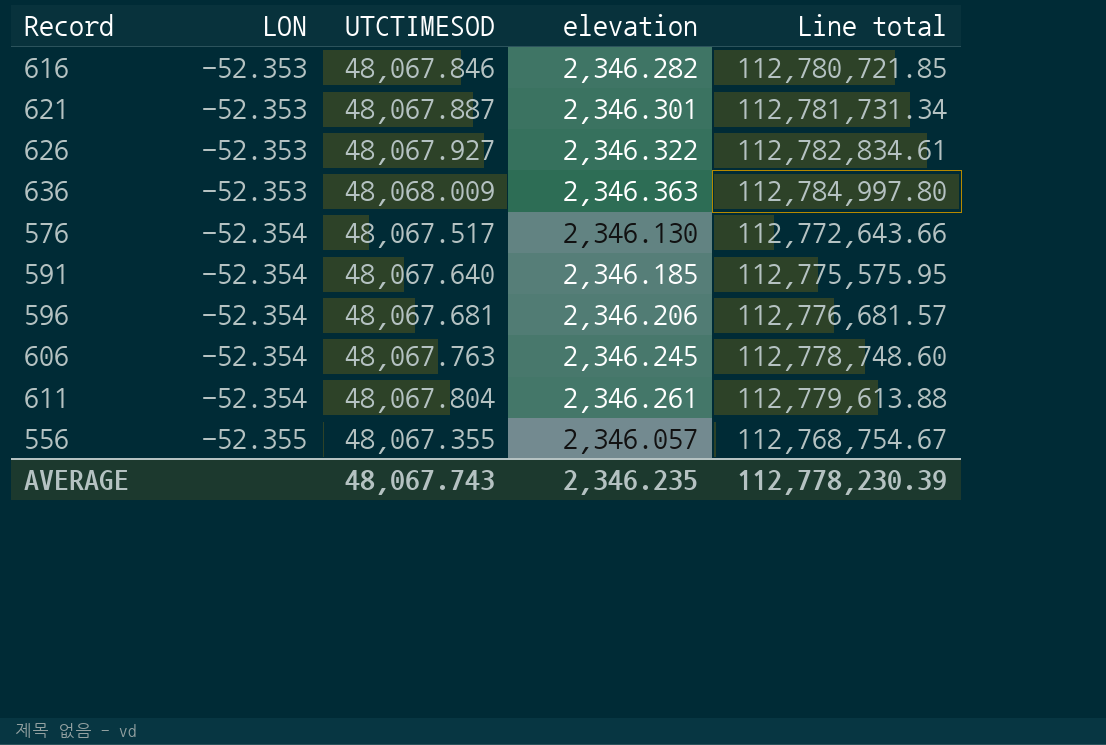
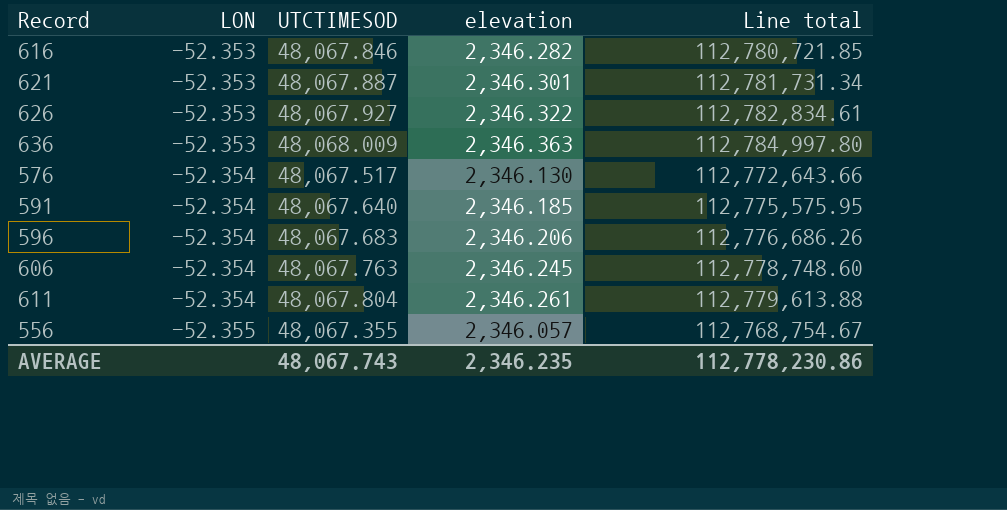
596 | UTCTIMESOD: 48,067.681 -> 48,067.683
596 | Line total: 112,776,681.57 -> 112,776,686.26
AVERAGE | Line total: 112,778,230.39 -> 112,778,230.86

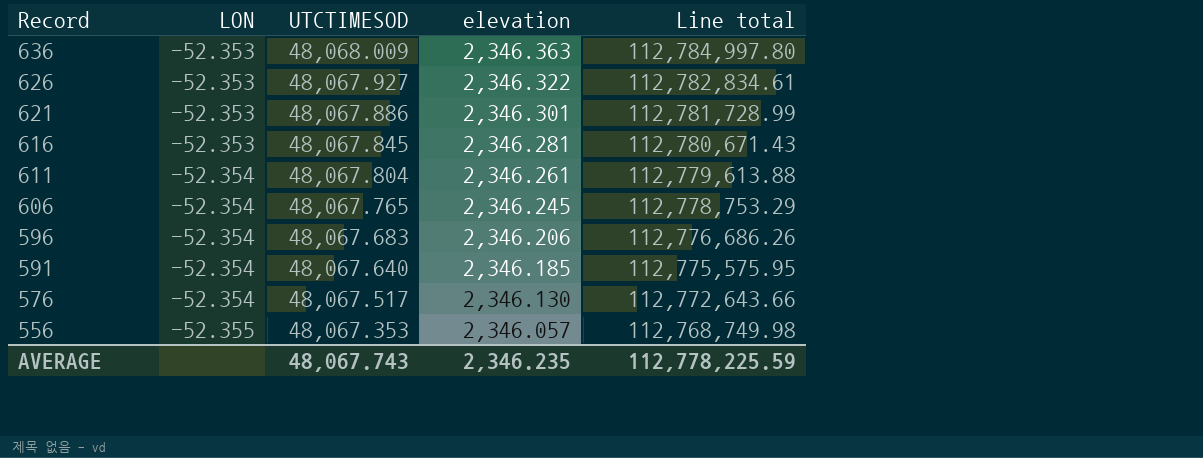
row order: LON descending -> Record descending
621 | UTCTIMESOD: 48,067.887 -> 48,067.886
621 | Line total: 112,781,731.34 -> 112,781,728.99
616 | UTCTIMESOD: 48,067.846 -> 48,067.845
616 | elevation: 2,346.282 -> 2,346.281
616 | Line total: 112,780,721.85 -> 112,780,671.43
606 | UTCTIMESOD: 48,067.763 -> 48,067.765
606 | Line total: 112,778,748.60 -> 112,778,753.29
556 | UTCTIMESOD: 48,067.355 -> 48,067.353
556 | Line total: 112,768,754.67 -> 112,768,749.98
AVERAGE | Line total: 112,778,230.86 -> 112,778,225.59

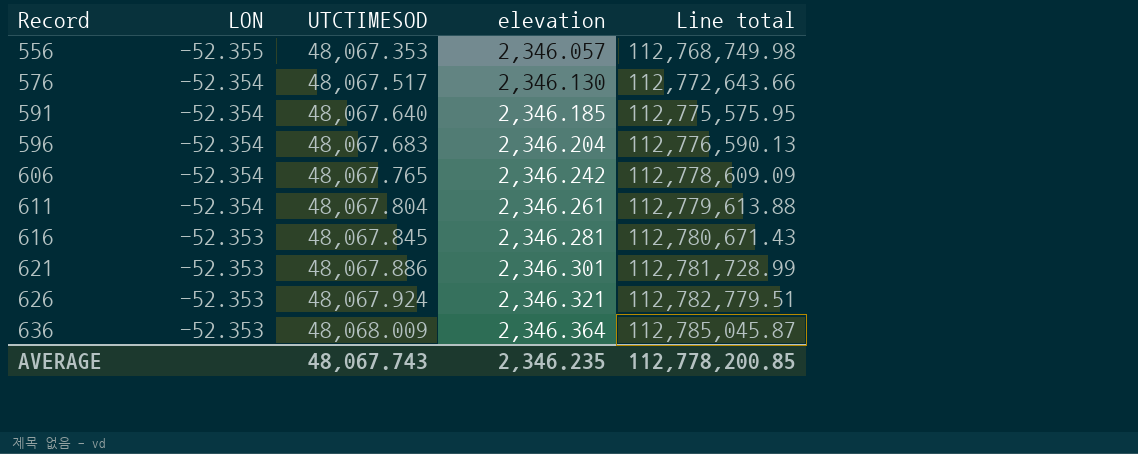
row order: Record descending -> Record ascending
596 | elevation: 2,346.206 -> 2,346.204
596 | Line total: 112,776,686.26 -> 112,776,590.13
606 | elevation: 2,346.245 -> 2,346.242
606 | Line total: 112,778,753.29 -> 112,778,609.09
626 | UTCTIMESOD: 48,067.927 -> 48,067.924
626 | elevation: 2,346.322 -> 2,346.321
626 | Line total: 112,782,834.61 -> 112,782,779.51
636 | elevation: 2,346.363 -> 2,346.364
636 | Line total: 112,784,997.80 -> 112,785,045.87
AVERAGE | Line total: 112,778,225.59 -> 112,778,200.85

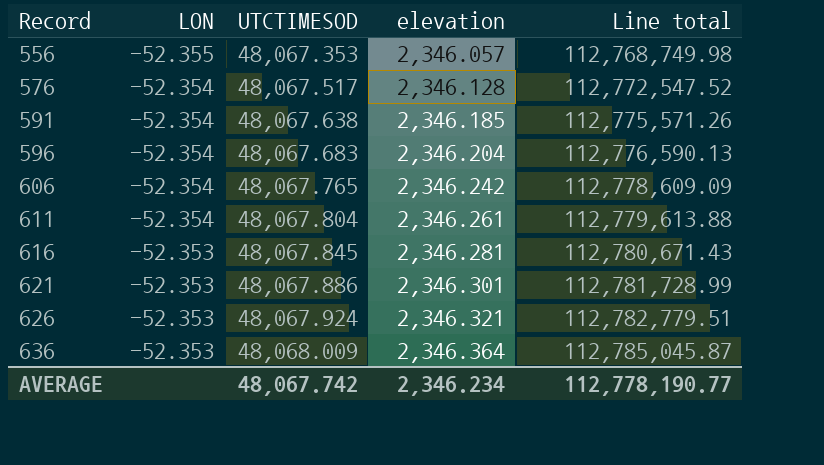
576 | elevation: 2,346.130 -> 2,346.128
576 | Line total: 112,772,643.66 -> 112,772,547.52
591 | UTCTIMESOD: 48,067.640 -> 48,067.638
591 | Line total: 112,775,575.95 -> 112,775,571.26
AVERAGE | UTCTIMESOD: 48,067.743 -> 48,067.742
AVERAGE | elevation: 2,346.235 -> 2,346.234
AVERAGE | Line total: 112,778,200.85 -> 112,778,190.77

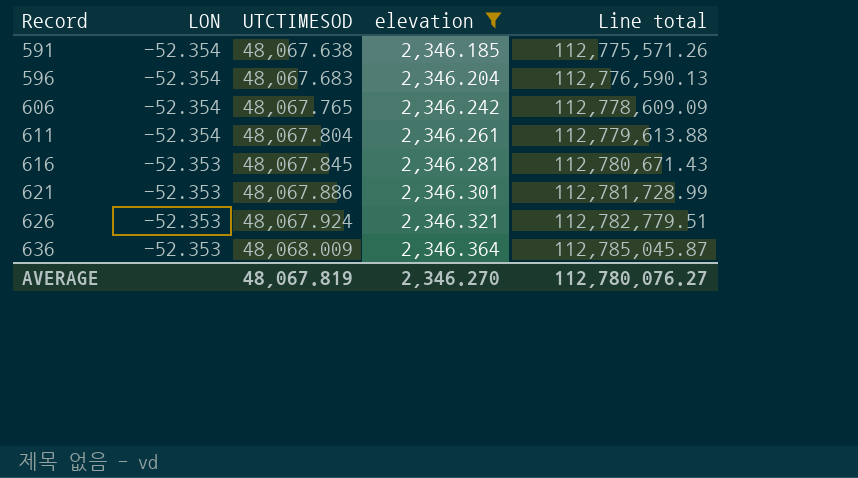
filter: none -> elevation >= 2,346.185
AVERAGE | UTCTIMESOD: 48,067.742 -> 48,067.819
AVERAGE | elevation: 2,346.234 -> 2,346.270
AVERAGE | Line total: 112,778,190.77 -> 112,780,076.27

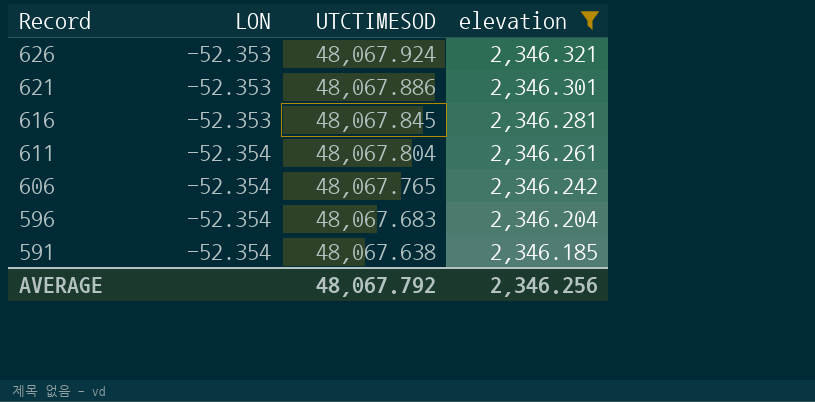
row order: Record ascending -> Record descending
column Line total | formula: [UTCTIMESOD] * [elevation] -> none
row 636: -52.353 | 48,068.009 | 2,346.364 | 112,785,045.87 -> none
AVERAGE | UTCTIMESOD: 48,067.819 -> 48,067.792
AVERAGE | elevation: 2,346.270 -> 2,346.256

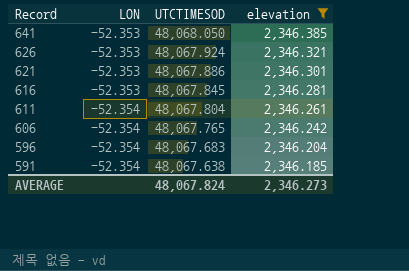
row 641: none -> -52.353 | 48,068.050 | 2,346.385
AVERAGE | UTCTIMESOD: 48,067.792 -> 48,067.824
AVERAGE | elevation: 2,346.256 -> 2,346.273

